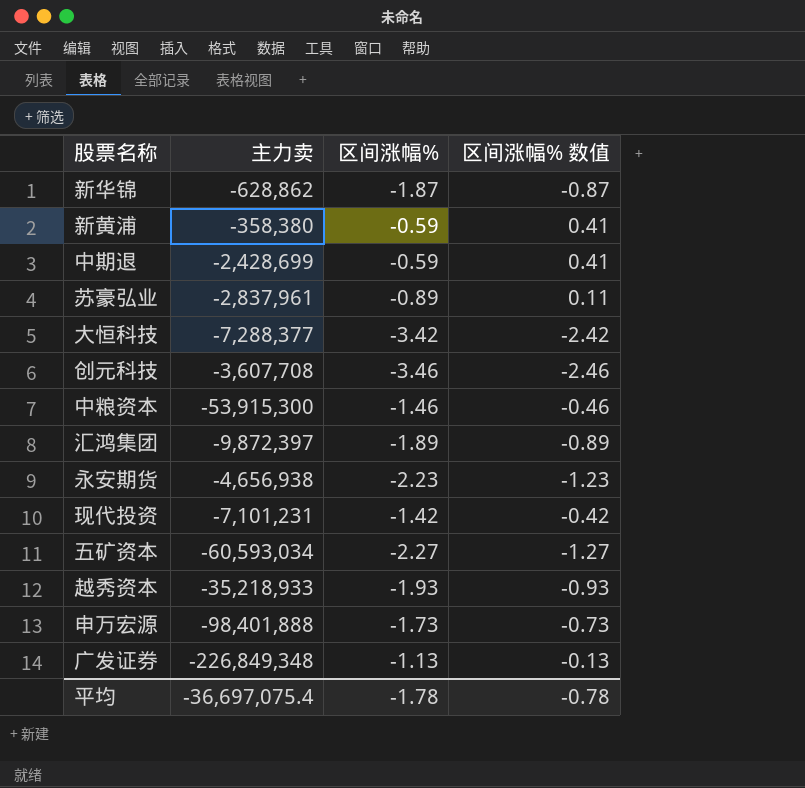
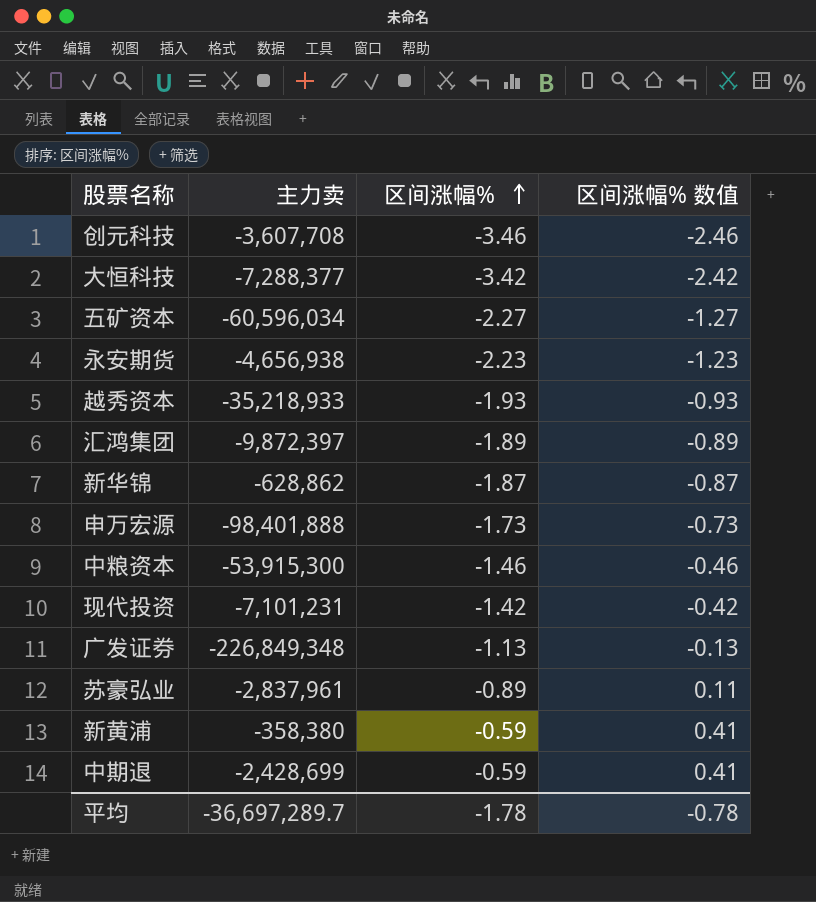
row order: none -> 区间涨幅% ascending
五矿资本 | 主力卖: -60,593,034 -> -60,596,034
平均 | 主力卖: -36,697,075.4 -> -36,697,289.7

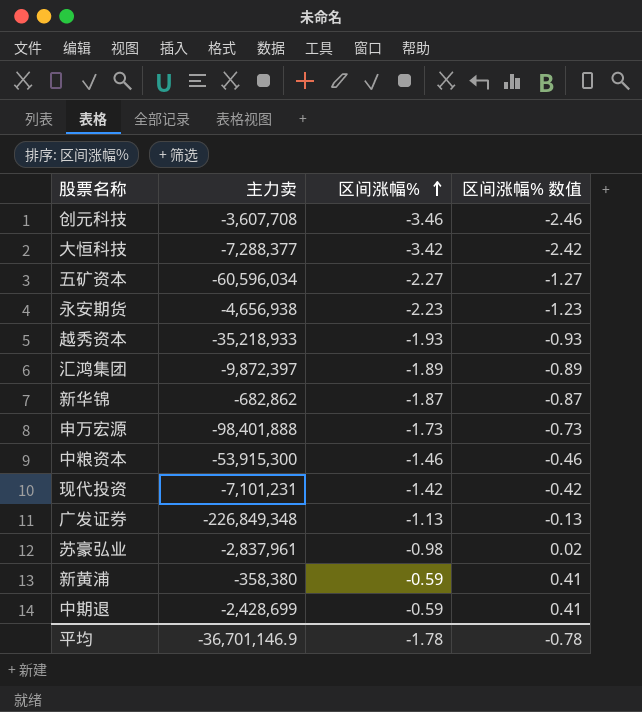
新华锦 | 主力卖: -628,862 -> -682,862
苏豪弘业 | 区间涨幅%: -0.89 -> -0.98
苏豪弘业 | 区间涨幅% 数值: 0.11 -> 0.02
平均 | 主力卖: -36,697,289.7 -> -36,701,146.9

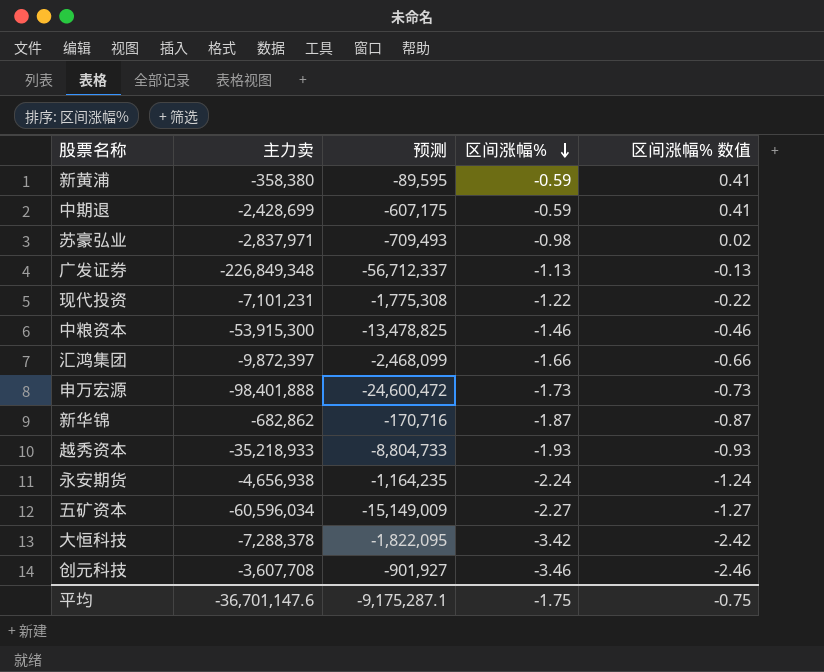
row order: 区间涨幅% ascending -> 区间涨幅% descending
column 预测 | formula: none -> [主力卖] * 0.25
苏豪弘业 | 主力卖: -2,837,961 -> -2,837,971
现代投资 | 区间涨幅%: -1.42 -> -1.22
现代投资 | 区间涨幅% 数值: -0.42 -> -0.22
汇鸿集团 | 区间涨幅%: -1.89 -> -1.66
汇鸿集团 | 区间涨幅% 数值: -0.89 -> -0.66
永安期货 | 区间涨幅%: -2.23 -> -2.24
永安期货 | 区间涨幅% 数值: -1.23 -> -1.24
大恒科技 | 主力卖: -7,288,377 -> -7,288,378
平均 | 主力卖: -36,701,146.9 -> -36,701,147.6
平均 | 区间涨幅%: -1.78 -> -1.75
平均 | 区间涨幅% 数值: -0.78 -> -0.75

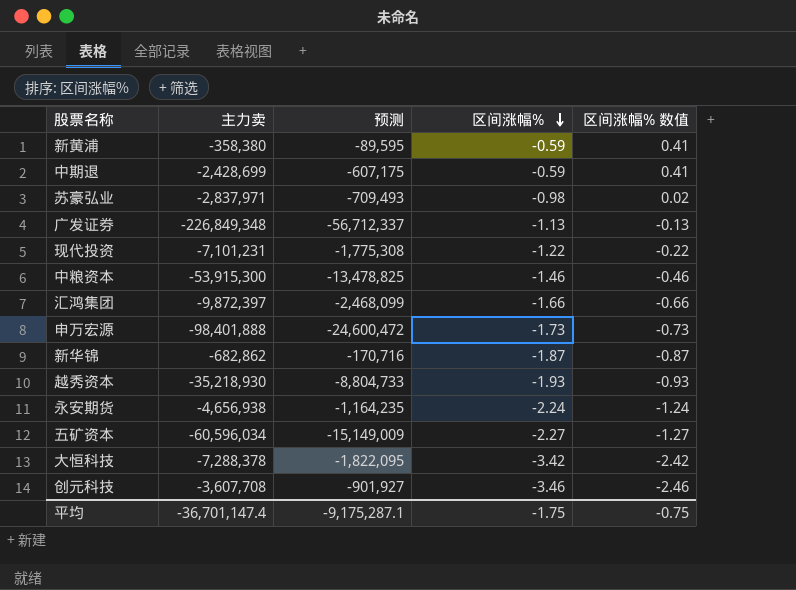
越秀资本 | 主力卖: -35,218,933 -> -35,218,930
平均 | 主力卖: -36,701,147.6 -> -36,701,147.4

